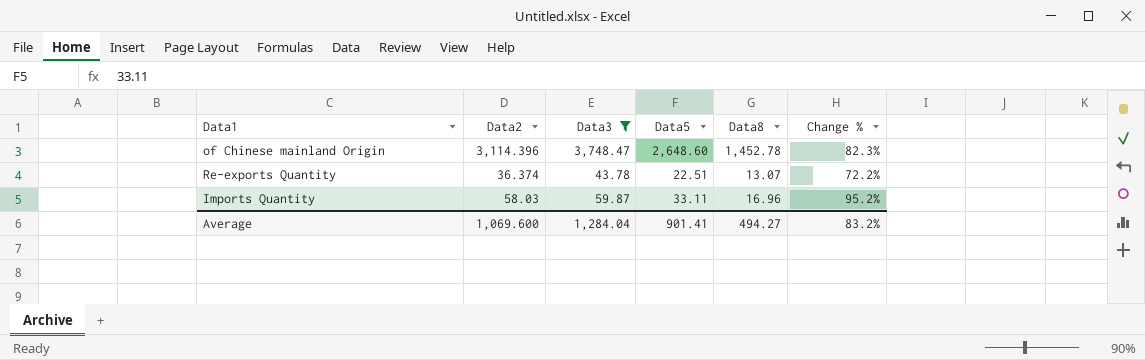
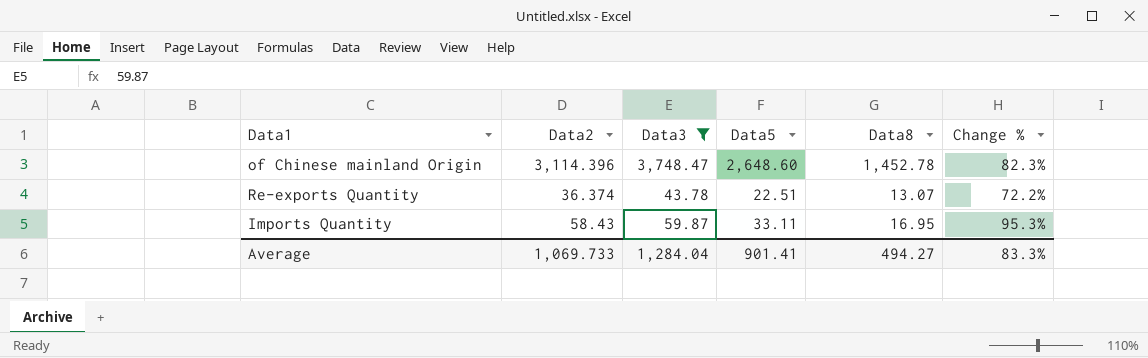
Imports Quantity | Data2: 58.03 -> 58.43
Imports Quantity | Data8: 16.96 -> 16.95
Imports Quantity | Change %: 95.2% -> 95.3%
Average | Data2: 1,069.600 -> 1,069.733
Average | Change %: 83.2% -> 83.3%

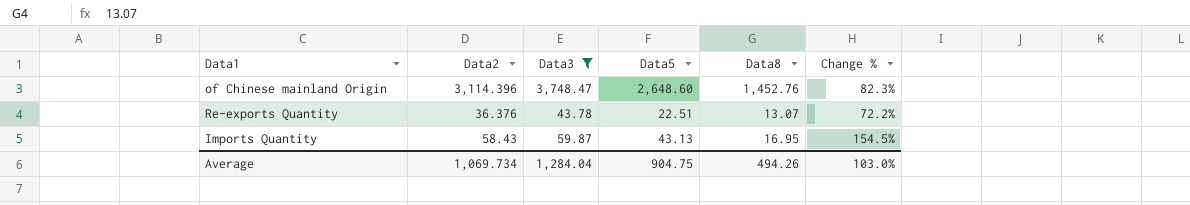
of Chinese mainland Origin | Data8: 1,452.78 -> 1,452.76
Re-exports Quantity | Data2: 36.374 -> 36.376
Imports Quantity | Data5: 33.11 -> 43.13
Imports Quantity | Change %: 95.3% -> 154.5%
Average | Data2: 1,069.733 -> 1,069.734
Average | Data5: 901.41 -> 904.75
Average | Data8: 494.27 -> 494.26
Average | Change %: 83.3% -> 103.0%

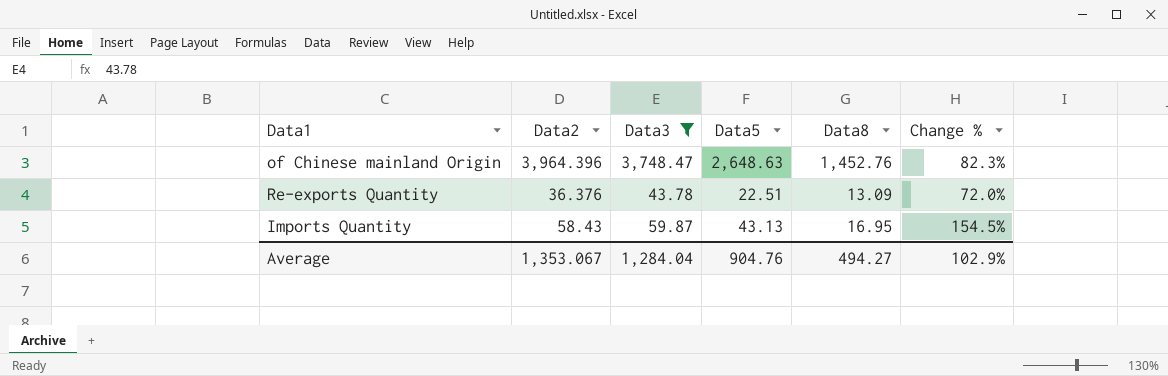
of Chinese mainland Origin | Data2: 3,114.396 -> 3,964.396
of Chinese mainland Origin | Data5: 2,648.60 -> 2,648.63
Re-exports Quantity | Data8: 13.07 -> 13.09
Re-exports Quantity | Change %: 72.2% -> 72.0%
Average | Data2: 1,069.734 -> 1,353.067
Average | Data5: 904.75 -> 904.76
Average | Data8: 494.26 -> 494.27
Average | Change %: 103.0% -> 102.9%

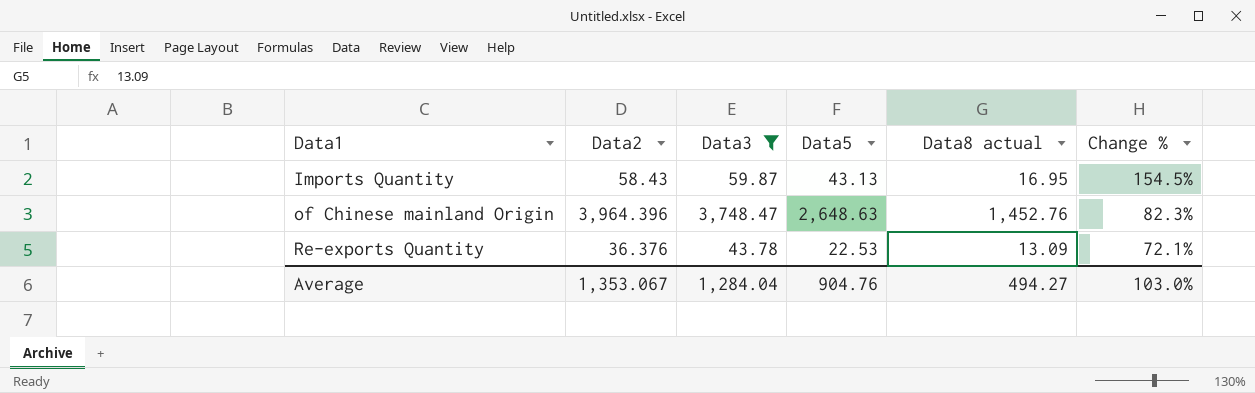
row order: none -> Data1 ascending
column name: Data8 -> Data8 actual
Re-exports Quantity | Data5: 22.51 -> 22.53
Re-exports Quantity | Change %: 72.0% -> 72.1%
Average | Change %: 102.9% -> 103.0%

